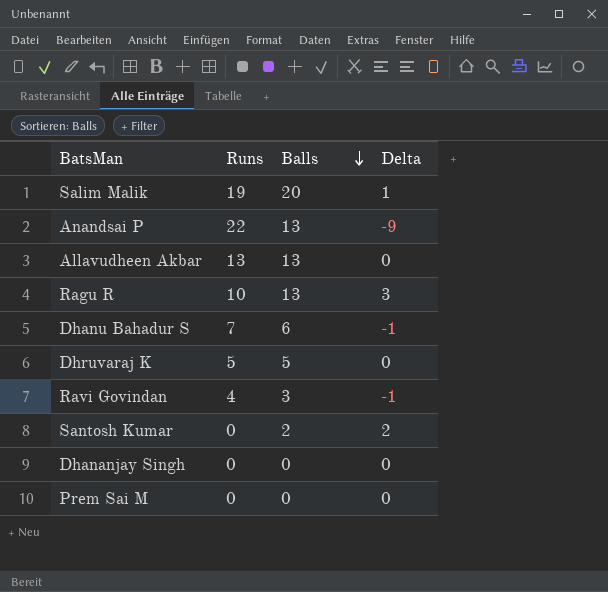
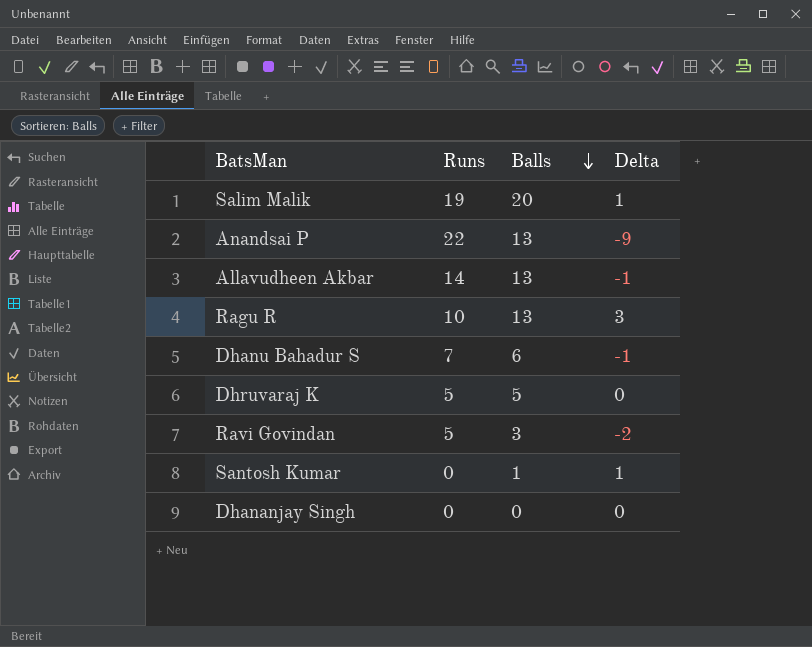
row Prem Sai M: 0 | 0 | 0 -> none
Allavudheen Akbar | Runs: 13 -> 14
Allavudheen Akbar | Delta: 0 -> -1
Ravi Govindan | Runs: 4 -> 5
Ravi Govindan | Delta: -1 -> -2
Santosh Kumar | Balls: 2 -> 1
Santosh Kumar | Delta: 2 -> 1

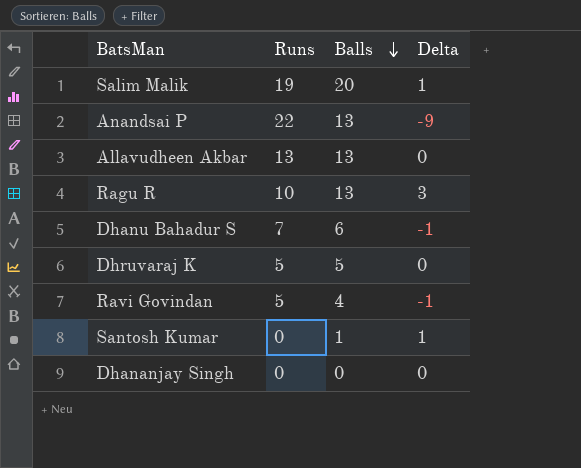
Allavudheen Akbar | Runs: 14 -> 13
Allavudheen Akbar | Delta: -1 -> 0
Ravi Govindan | Balls: 3 -> 4
Ravi Govindan | Delta: -2 -> -1

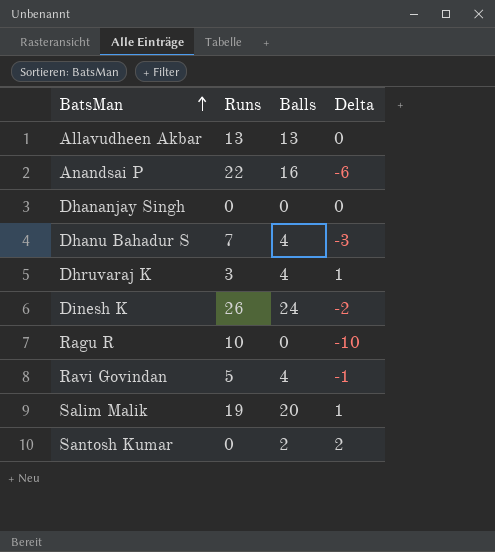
row order: Balls descending -> BatsMan ascending
Anandsai P | Balls: 13 -> 16
Anandsai P | Delta: -9 -> -6
Dhanu Bahadur S | Balls: 6 -> 4
Dhanu Bahadur S | Delta: -1 -> -3
Dhruvaraj K | Runs: 5 -> 3
Dhruvaraj K | Balls: 5 -> 4
Dhruvaraj K | Delta: 0 -> 1
row Dinesh K: none -> 26 | 24 | -2
Ragu R | Balls: 13 -> 0
Ragu R | Delta: 3 -> -10
Santosh Kumar | Balls: 1 -> 2
Santosh Kumar | Delta: 1 -> 2

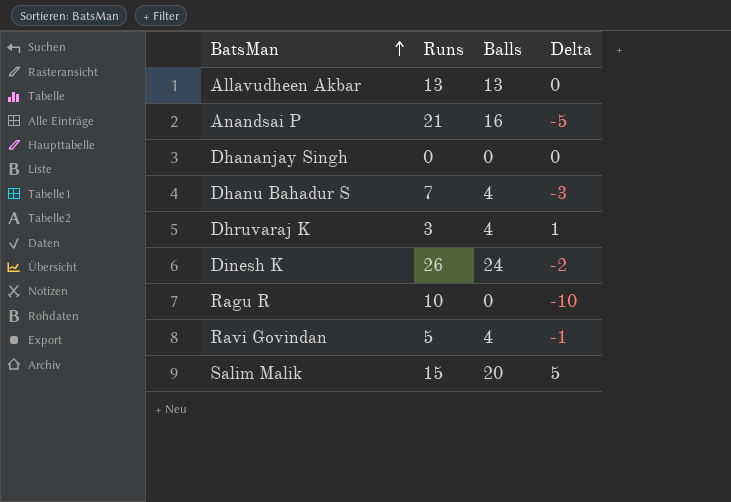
row Santosh Kumar: 0 | 2 | 2 -> none
Anandsai P | Runs: 22 -> 21
Anandsai P | Delta: -6 -> -5
Salim Malik | Runs: 19 -> 15
Salim Malik | Delta: 1 -> 5

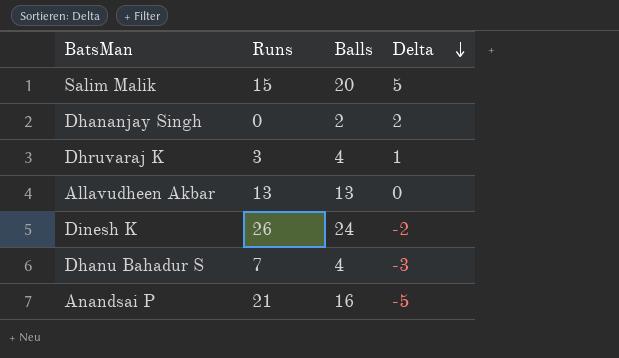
row order: BatsMan ascending -> Delta descending
row Ragu R: 10 | 0 | -10 -> none
row Ravi Govindan: 5 | 4 | -1 -> none
Dhananjay Singh | Balls: 0 -> 2
Dhananjay Singh | Delta: 0 -> 2

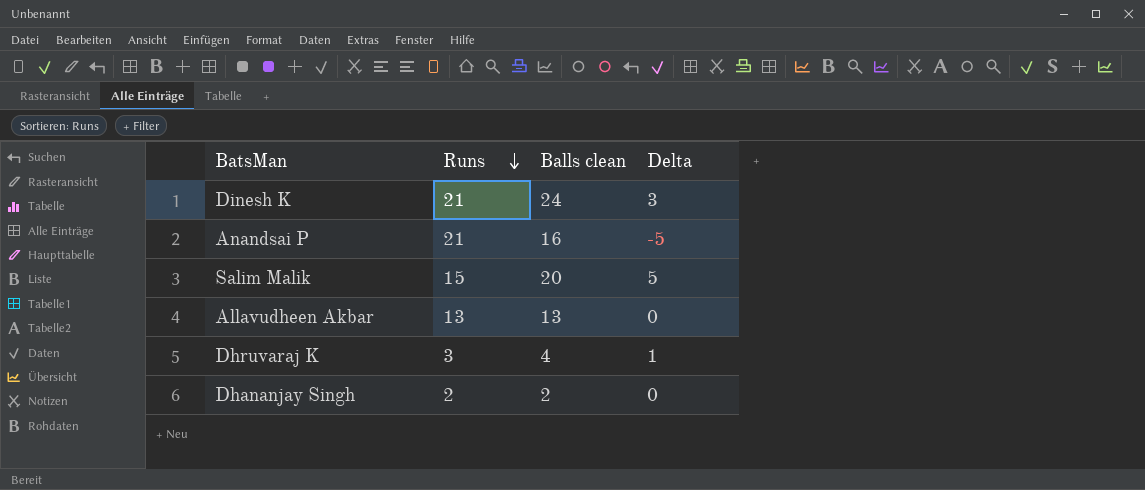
row order: Delta descending -> Runs descending
column name: Balls -> Balls clean
row Dhanu Bahadur S: 7 | 4 | -3 -> none
Dinesh K | Runs: 26 -> 21
Dinesh K | Delta: -2 -> 3
Dhananjay Singh | Runs: 0 -> 2
Dhananjay Singh | Delta: 2 -> 0

